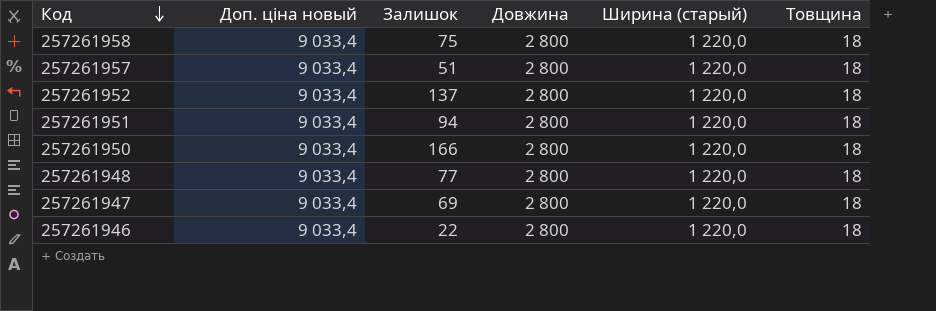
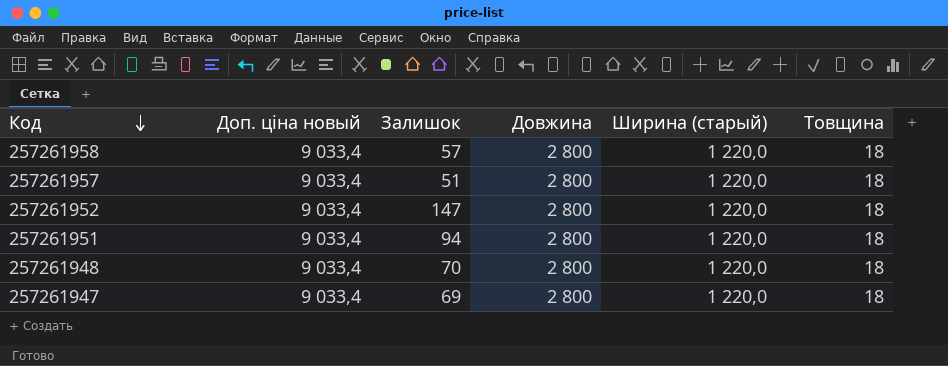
row 257261950: 9 033,4 | 166 | 2 800 | 1 220,0 | 18 -> none
row 257261946: 9 033,4 | 22 | 2 800 | 1 220,0 | 18 -> none
257261958 | Залишок: 75 -> 57
257261952 | Залишок: 137 -> 147
257261948 | Залишок: 77 -> 70

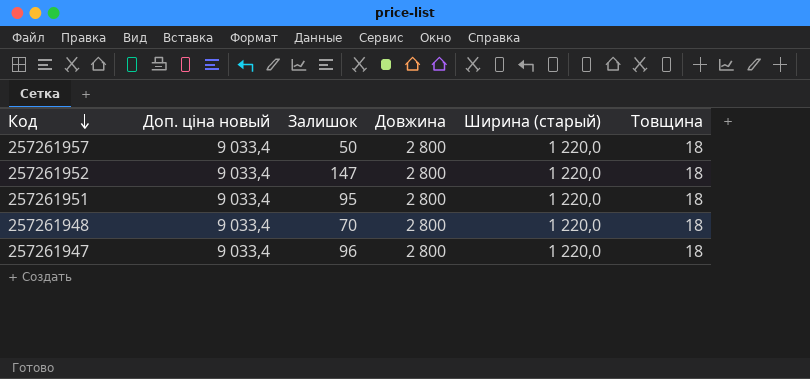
row 257261958: 9 033,4 | 57 | 2 800 | 1 220,0 | 18 -> none
257261957 | Залишок: 51 -> 50
257261951 | Залишок: 94 -> 95
257261947 | Залишок: 69 -> 96

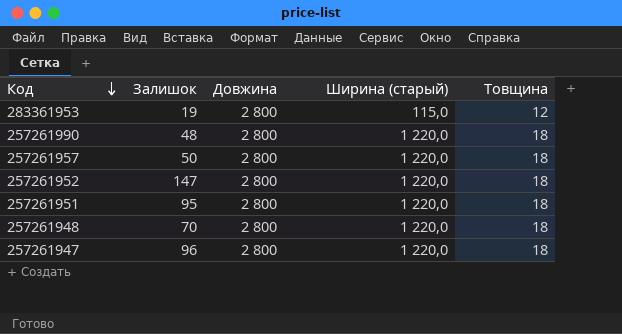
column Доп. ціна новый | position: 2 -> none
row 283361953: none -> 19 | 2 800 | 115,0 | 12
row 257261990: none -> 48 | 2 800 | 1 220,0 | 18

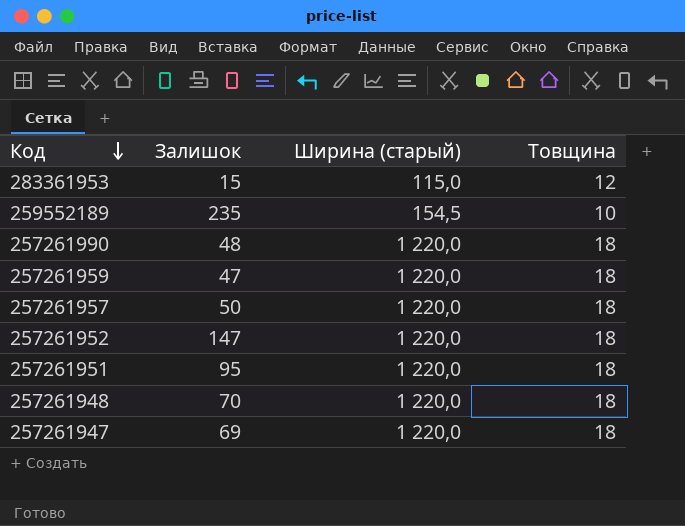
column Довжина | position: 3 -> none
283361953 | Залишок: 19 -> 15
row 259552189: none -> 235 | 154,5 | 10
row 257261959: none -> 47 | 1 220,0 | 18
257261947 | Залишок: 96 -> 69

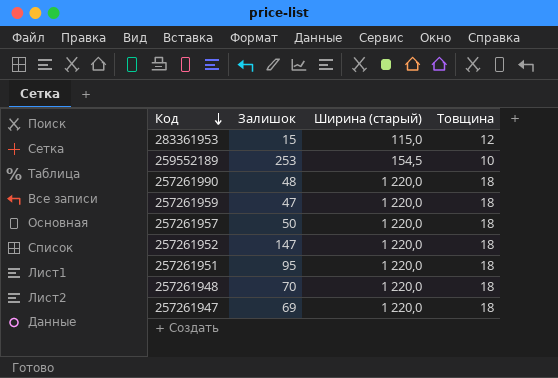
259552189 | Залишок: 235 -> 253

